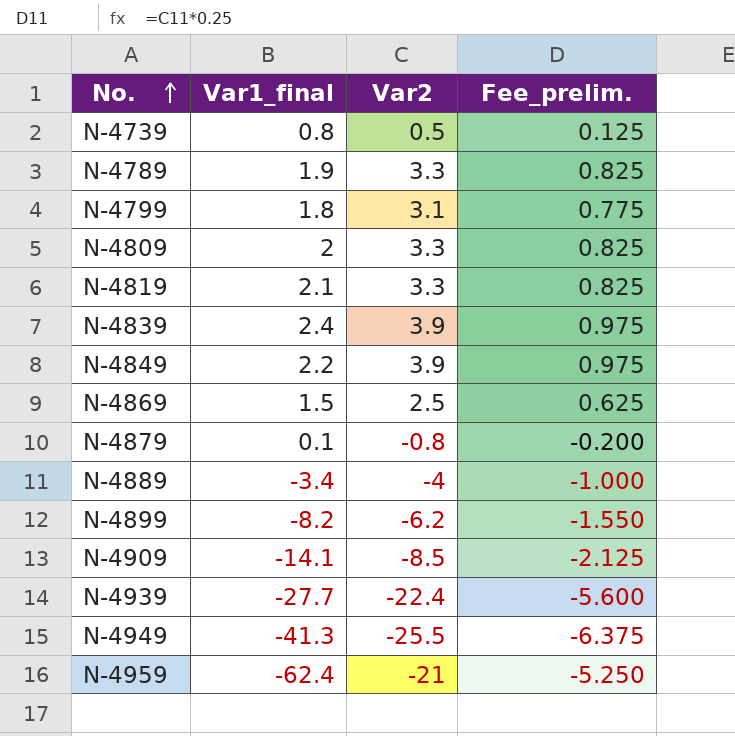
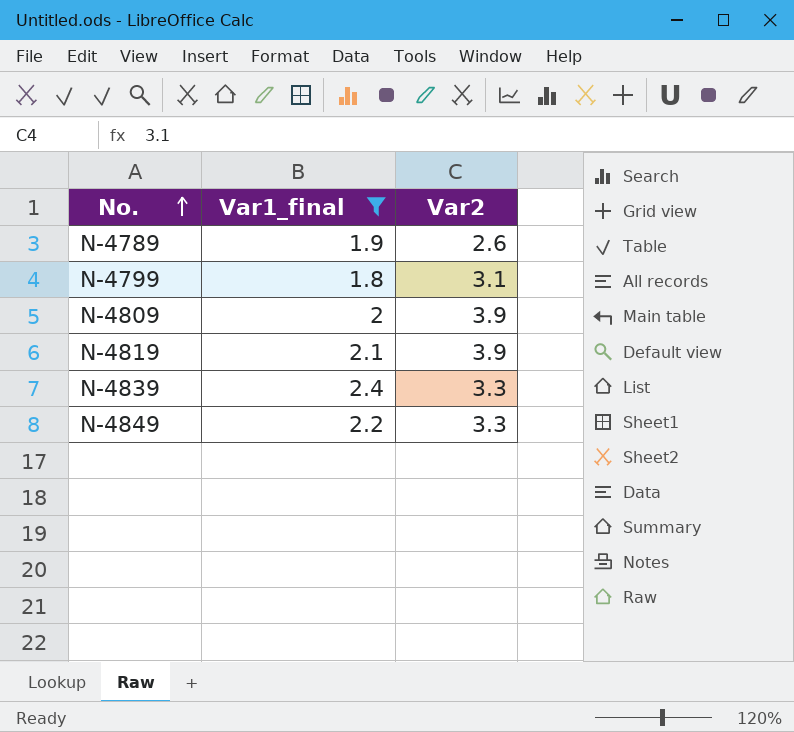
filter: none -> Var1_final >= 1.8
column Fee_prelim. | formula: [Var2] * 0.25 -> none
N-4789 | Var2: 3.3 -> 2.6
N-4809 | Var2: 3.3 -> 3.9
N-4819 | Var2: 3.3 -> 3.9
N-4839 | Var2: 3.9 -> 3.3
N-4849 | Var2: 3.9 -> 3.3

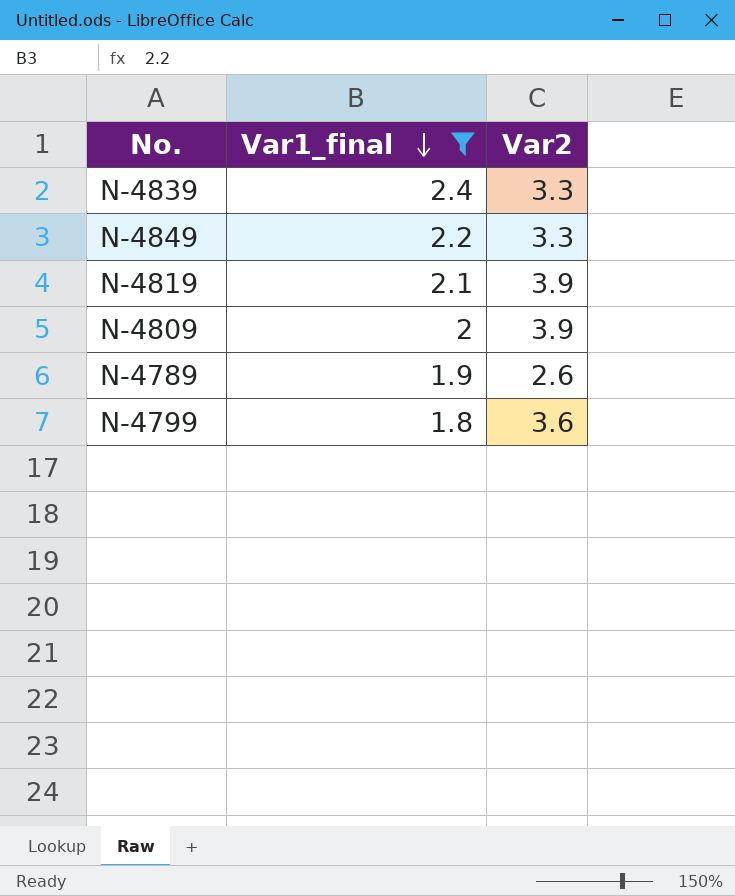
row order: No. ascending -> Var1_final descending
N-4799 | Var2: 3.1 -> 3.6

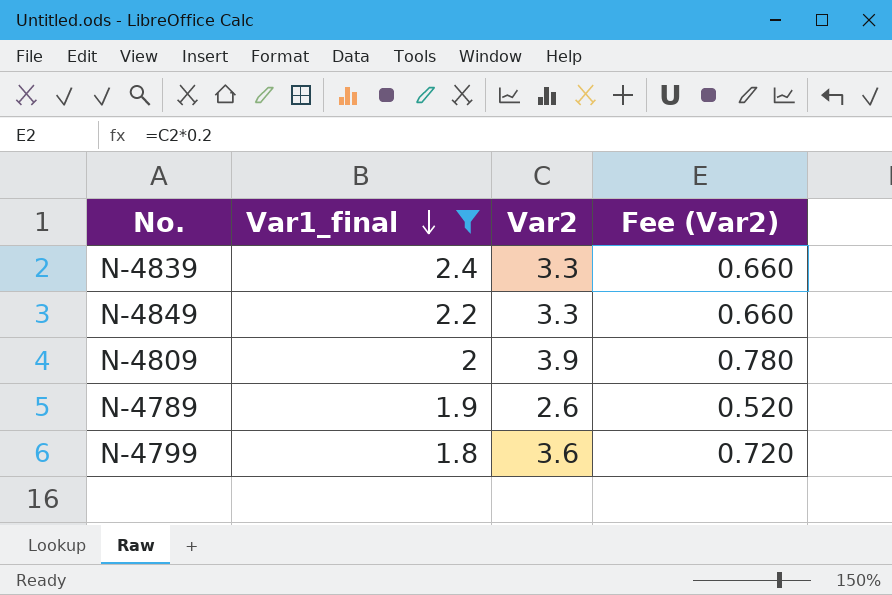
column Fee (Var2) | formula: none -> [Var2] * 0.2
row N-4819: 2.1 | 3.9 -> none

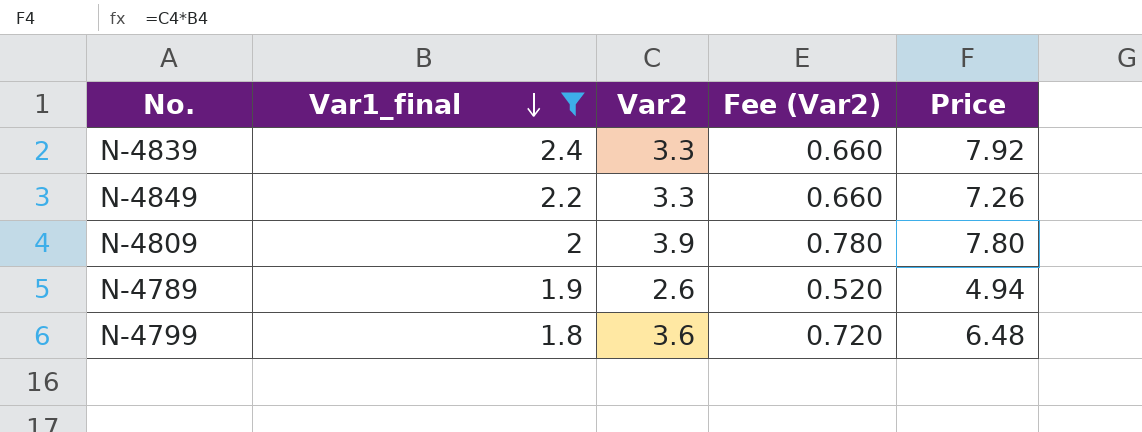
column Price | formula: none -> [Var1_final] * [Var2]

